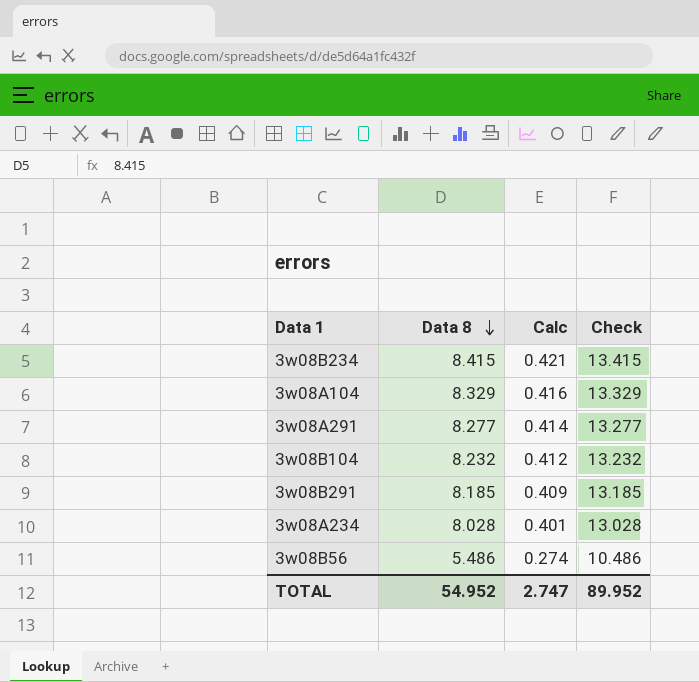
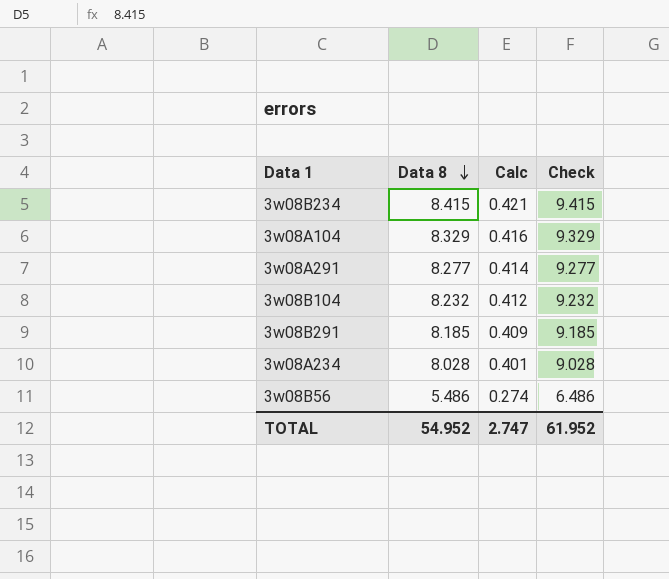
column Check | formula: [Data 8] + 5 -> [Data 8] + 1
TOTAL | Check: 89.952 -> 61.952

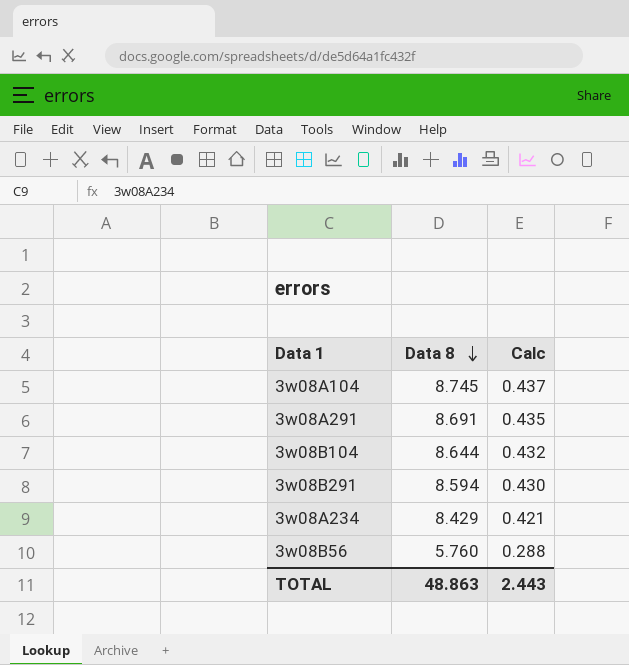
column Check | formula: [Data 8] + 1 -> none
row 3w08B234: 8.415 | 0.421 | 9.415 -> none
3w08A104 | Data 8: 8.329 -> 8.745
3w08A104 | Calc: 0.416 -> 0.437
3w08A291 | Data 8: 8.277 -> 8.691
3w08A291 | Calc: 0.414 -> 0.435
3w08B104 | Data 8: 8.232 -> 8.644
3w08B104 | Calc: 0.412 -> 0.432
3w08B291 | Data 8: 8.185 -> 8.594
3w08B291 | Calc: 0.409 -> 0.430
3w08A234 | Data 8: 8.028 -> 8.429
3w08A234 | Calc: 0.401 -> 0.421
3w08B56 | Data 8: 5.486 -> 5.760
3w08B56 | Calc: 0.274 -> 0.288
TOTAL | Data 8: 54.952 -> 48.863
TOTAL | Calc: 2.747 -> 2.443

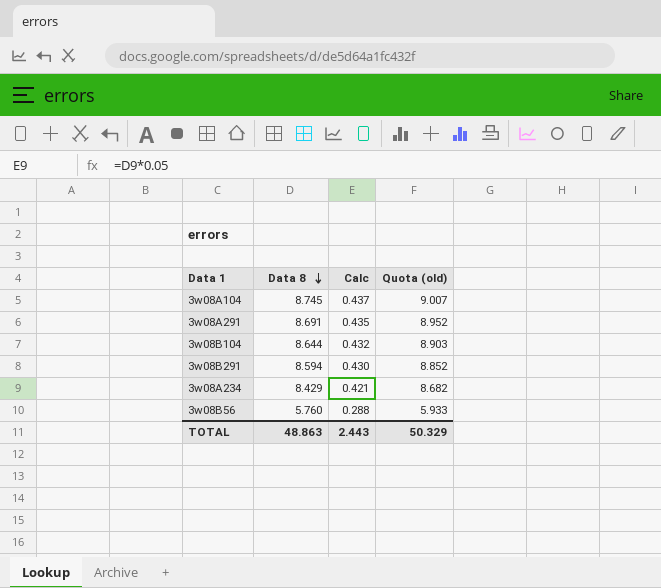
column Quota (old) | formula: none -> [Data 8] * 1.03

